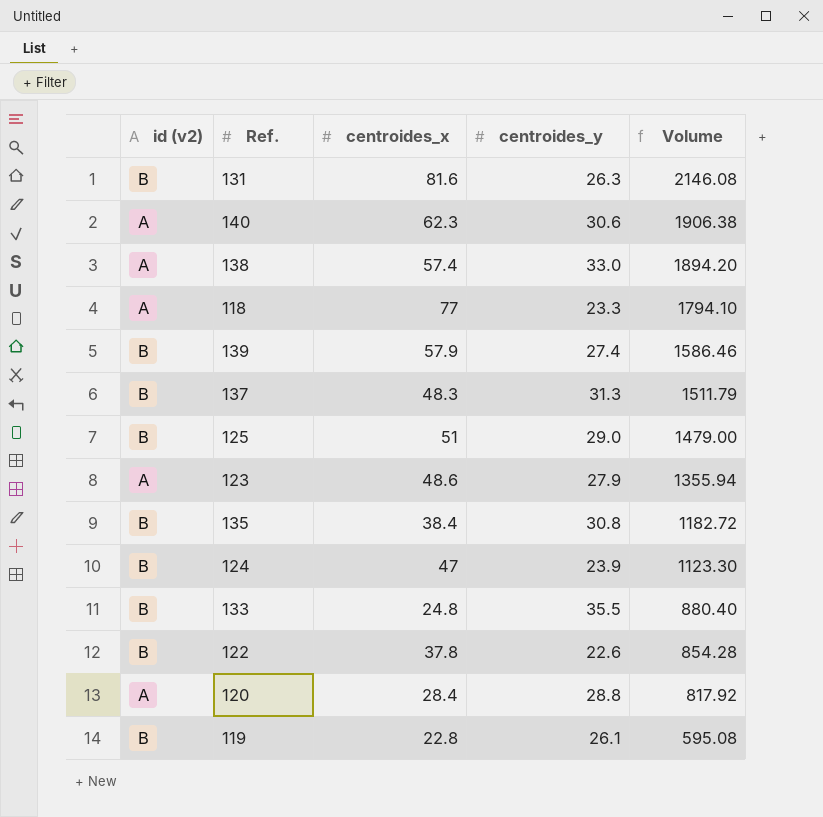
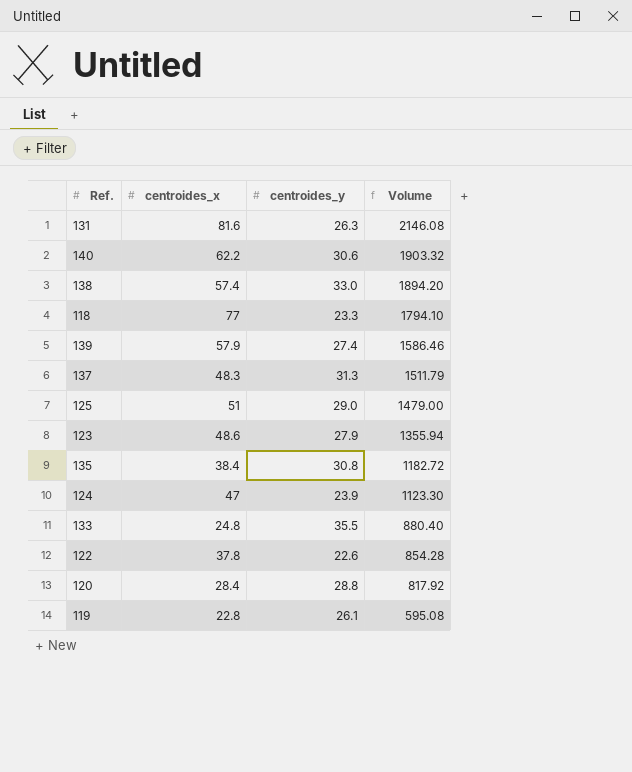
column id (v2) | position: 1 -> none
140 | centroides_x: 62.3 -> 62.2
140 | Volume: 1906.38 -> 1903.32

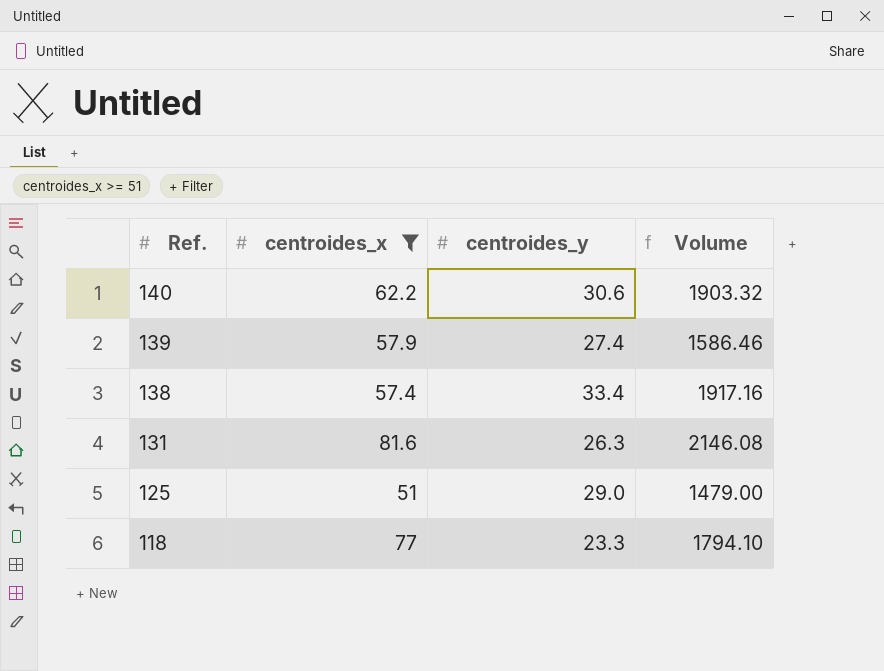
filter: none -> centroides_x >= 51
row order: Volume descending -> Ref. descending
138 | centroides_y: 33.0 -> 33.4
138 | Volume: 1894.20 -> 1917.16

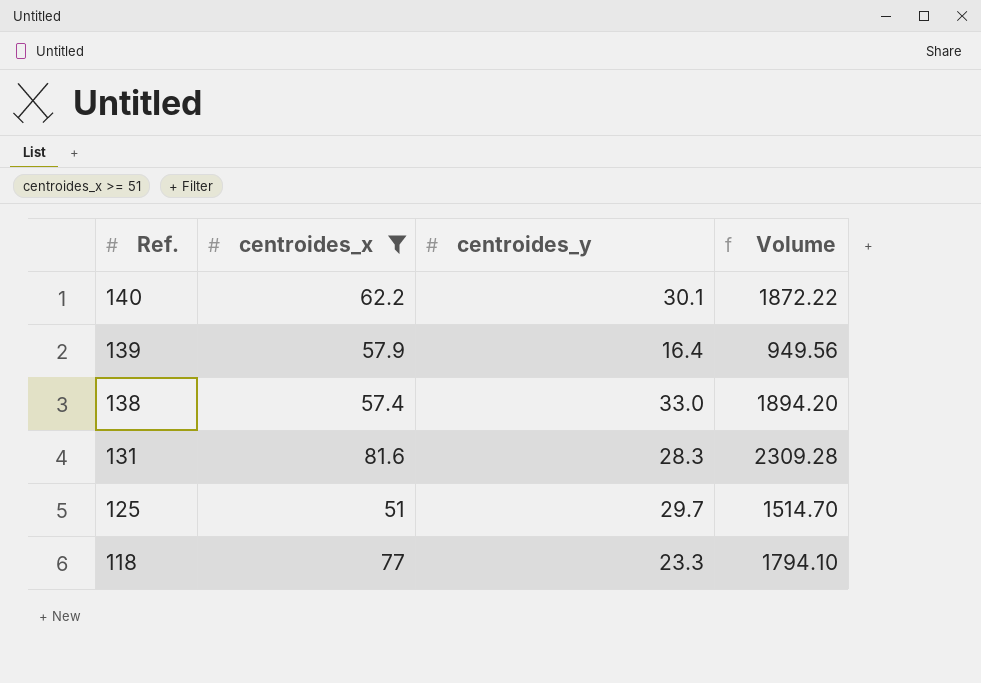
140 | centroides_y: 30.6 -> 30.1
140 | Volume: 1903.32 -> 1872.22
139 | centroides_y: 27.4 -> 16.4
139 | Volume: 1586.46 -> 949.56
138 | centroides_y: 33.4 -> 33.0
138 | Volume: 1917.16 -> 1894.20
131 | centroides_y: 26.3 -> 28.3
131 | Volume: 2146.08 -> 2309.28
125 | centroides_y: 29.0 -> 29.7
125 | Volume: 1479.00 -> 1514.70

